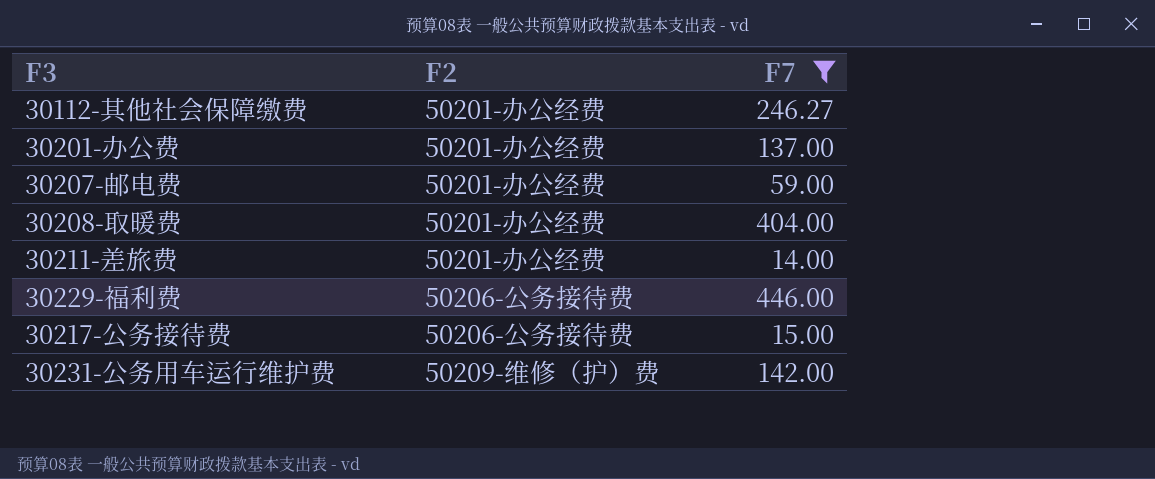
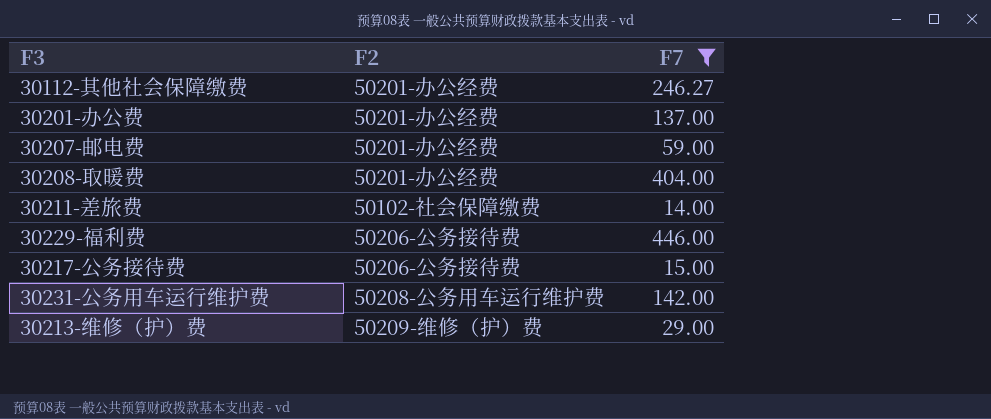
30211-差旅费 | F2: 50201-办公经费 -> 50102-社会保障缴费
30231-公务用车运行维护费 | F2: 50209-维修（护）费 -> 50208-公务用车运行维护费
row 30213-维修（护）费: none -> 50209-维修（护）费 | 29.00

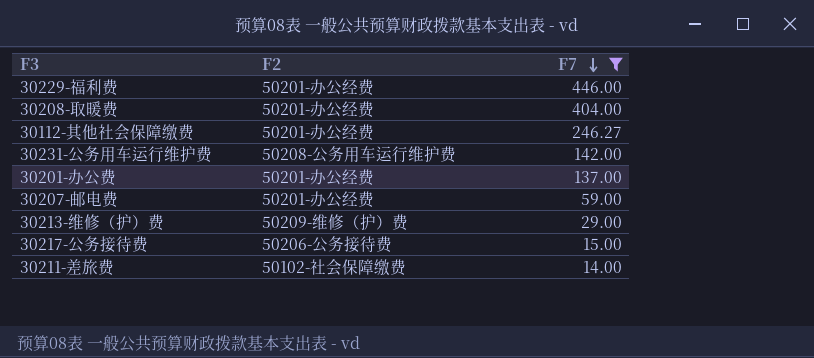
row order: none -> F7 descending
30229-福利费 | F2: 50206-公务接待费 -> 50201-办公经费

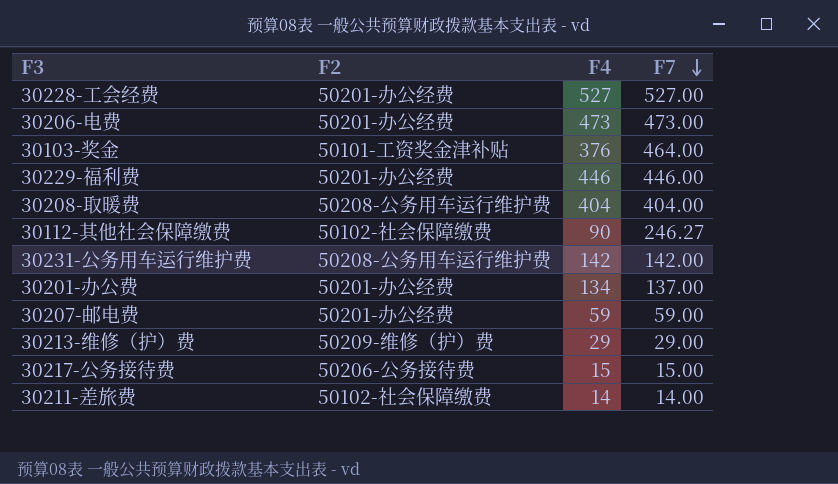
filter: F7 <= 446.00 -> none
column F4 | position: none -> 3
30208-取暖费 | F2: 50201-办公经费 -> 50208-公务用车运行维护费
30112-其他社会保障缴费 | F2: 50201-办公经费 -> 50102-社会保障缴费

